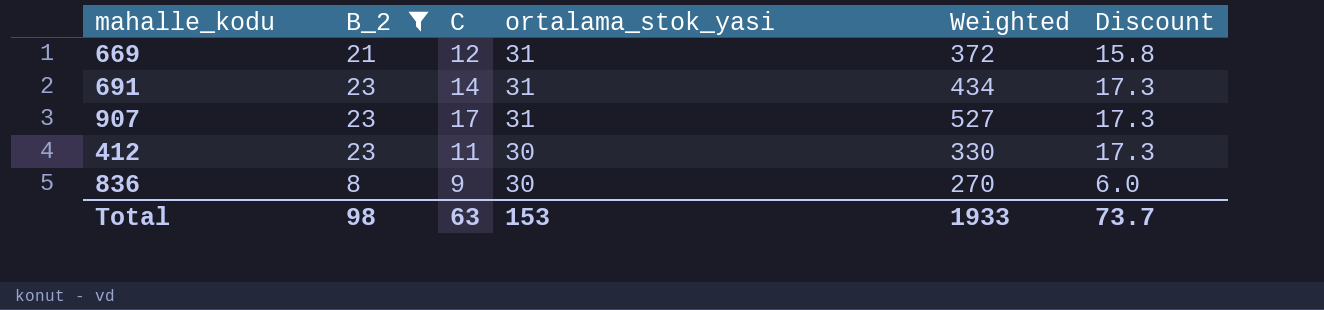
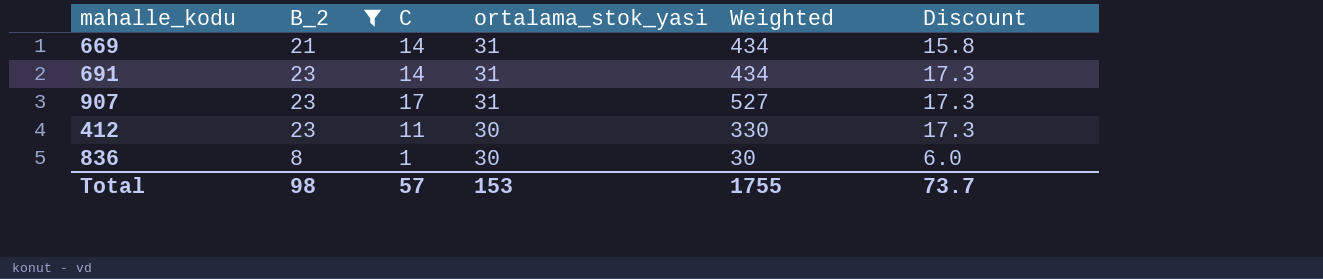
669 | C: 12 -> 14
669 | Weighted: 372 -> 434
836 | C: 9 -> 1
836 | Weighted: 270 -> 30
Total | C: 63 -> 57
Total | Weighted: 1933 -> 1755

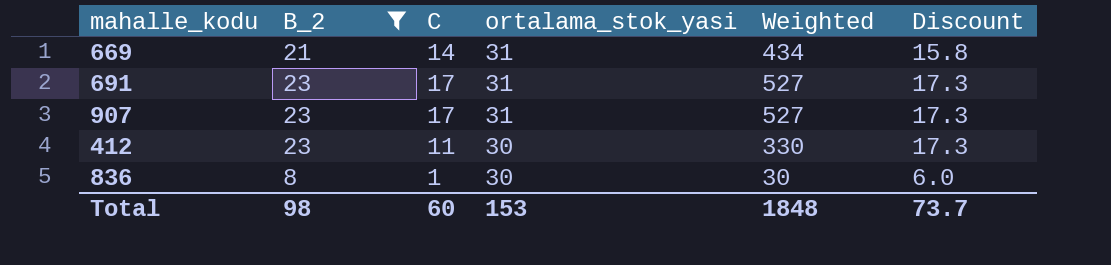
691 | C: 14 -> 17
691 | Weighted: 434 -> 527
Total | C: 57 -> 60
Total | Weighted: 1755 -> 1848

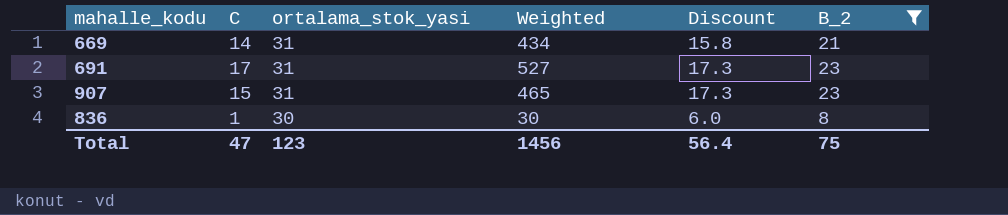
column B_2 | position: 2 -> 6
row 412: 23 | 11 | 30 | 330 | 17.3 -> none
907 | C: 17 -> 15
907 | Weighted: 527 -> 465
Total | C: 60 -> 47
Total | ortalama_stok_yasi: 153 -> 123
Total | Weighted: 1848 -> 1456
Total | Discount: 73.7 -> 56.4
Total | B_2: 98 -> 75

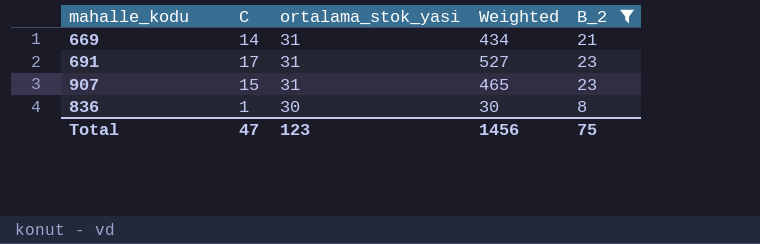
column Discount | formula: [B_2] * 0.75 -> none

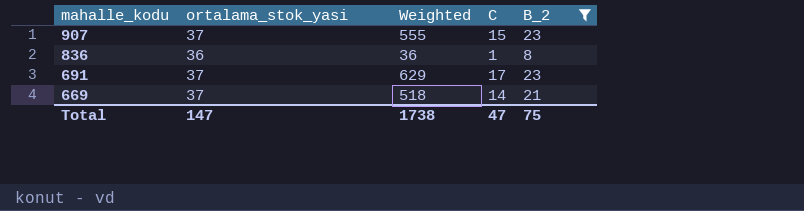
row order: ortalama_stok_yasi descending -> mahalle_kodu descending
column C | position: 2 -> 4
907 | ortalama_stok_yasi: 31 -> 37
907 | Weighted: 465 -> 555
836 | ortalama_stok_yasi: 30 -> 36
836 | Weighted: 30 -> 36
691 | ortalama_stok_yasi: 31 -> 37
691 | Weighted: 527 -> 629
669 | ortalama_stok_yasi: 31 -> 37
669 | Weighted: 434 -> 518
Total | ortalama_stok_yasi: 123 -> 147
Total | Weighted: 1456 -> 1738

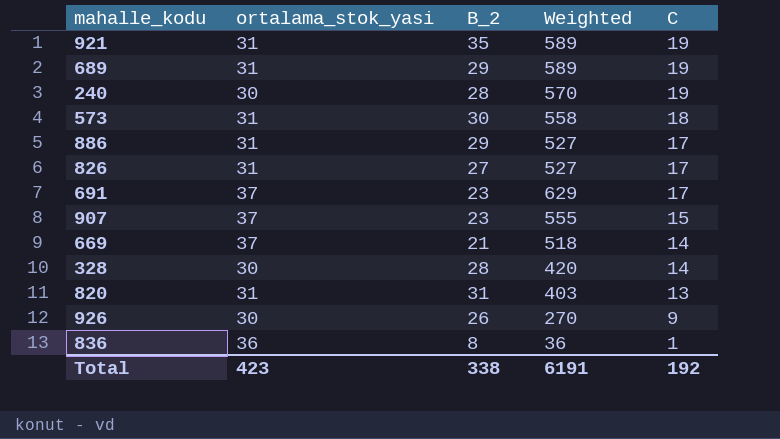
filter: B_2 <= 23 -> none
row order: mahalle_kodu descending -> C descending
column B_2 | position: 5 -> 3
Total | ortalama_stok_yasi: 147 -> 423
Total | B_2: 75 -> 338
Total | Weighted: 1738 -> 6191
Total | C: 47 -> 192

